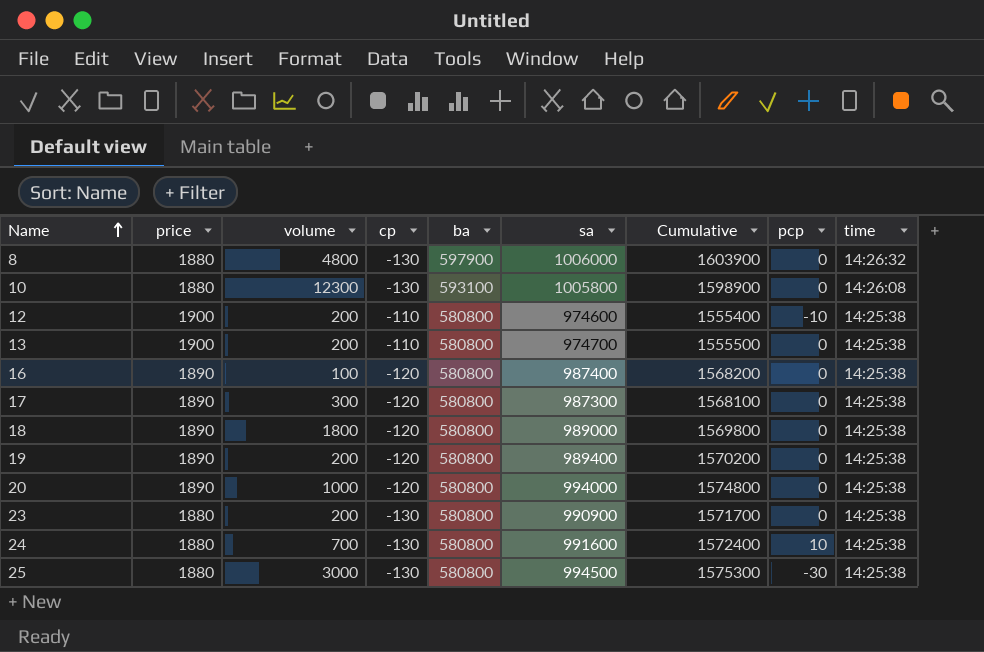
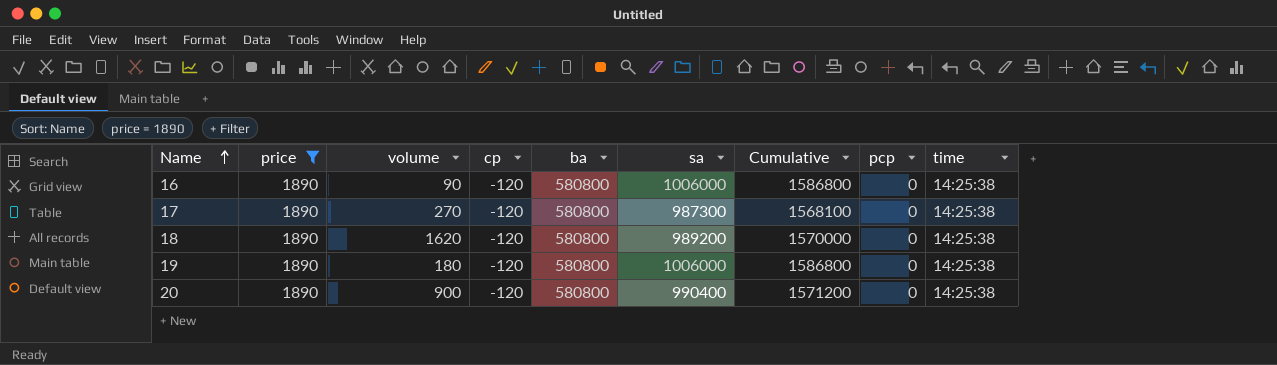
filter: none -> price = 1890
16 | volume: 100 -> 90
16 | sa: 987400 -> 1006000
16 | Cumulative: 1568200 -> 1586800
17 | volume: 300 -> 270
18 | volume: 1800 -> 1620
18 | sa: 989000 -> 989200
18 | Cumulative: 1569800 -> 1570000
19 | volume: 200 -> 180
19 | sa: 989400 -> 1006000
19 | Cumulative: 1570200 -> 1586800
20 | volume: 1000 -> 900
20 | sa: 994000 -> 990400
20 | Cumulative: 1574800 -> 1571200

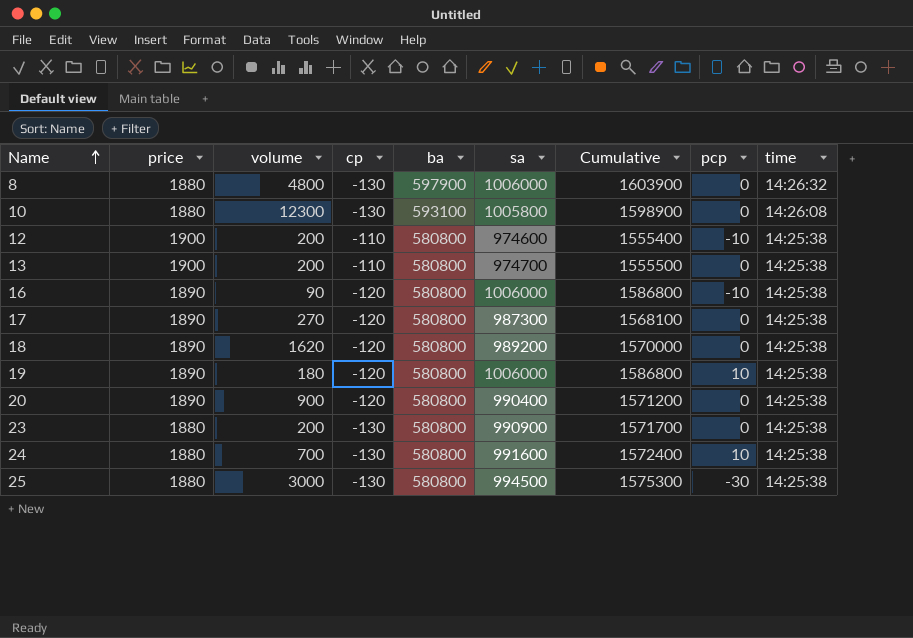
filter: price = 1890 -> none
16 | pcp: 0 -> -10
19 | pcp: 0 -> 10

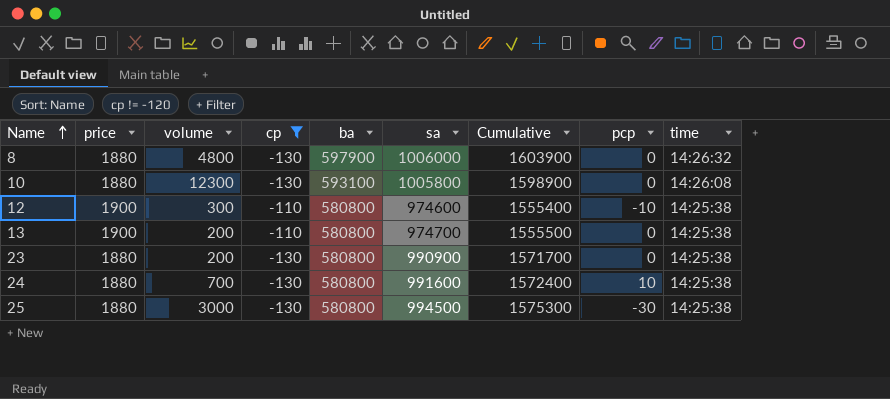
filter: none -> cp != -120
12 | volume: 200 -> 300

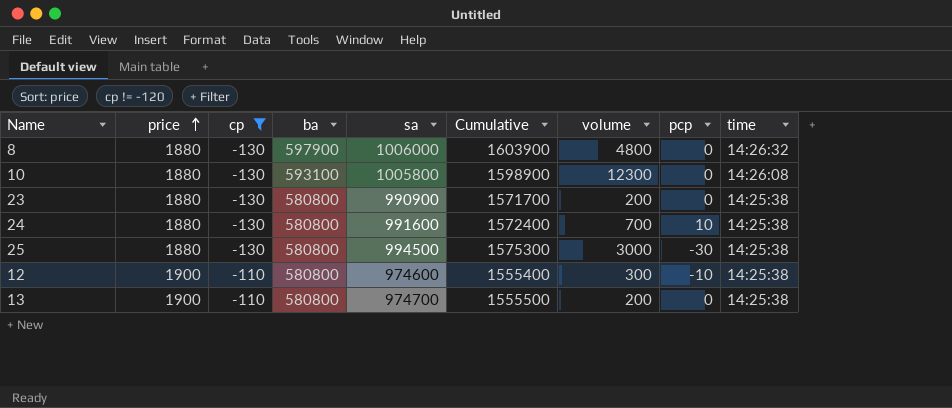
row order: Name ascending -> price ascending
column volume | position: 3 -> 7

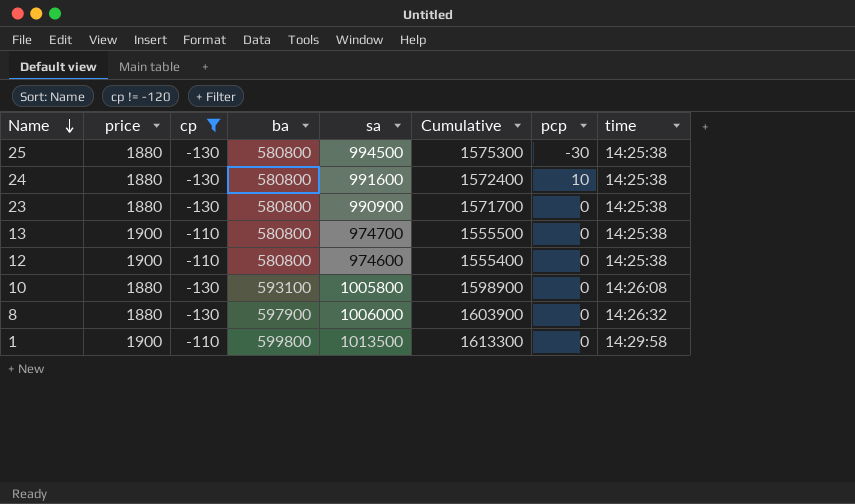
row order: price ascending -> Name descending
column volume | position: 7 -> none
12 | pcp: -10 -> 0
row 1: none -> 1900 | -110 | 599800 | 1013500 | 1613300 | 0 | 14:29:58

